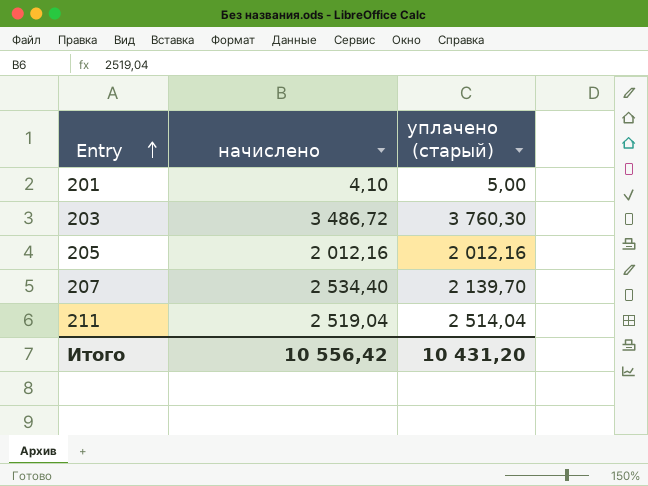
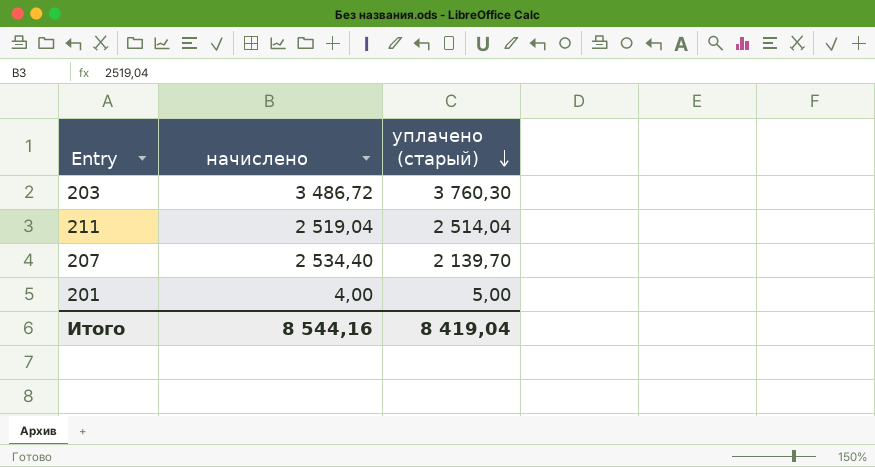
row order: Entry ascending -> уплачено (старый) descending
row 205: 2 012,16 | 2 012,16 -> none
201 | начислено: 4,10 -> 4,00
Итого | начислено: 10 556,42 -> 8 544,16
Итого | уплачено (старый): 10 431,20 -> 8 419,04

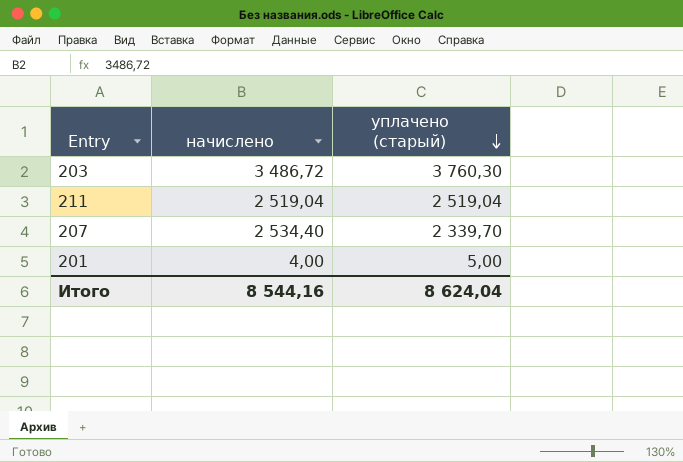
211 | уплачено (старый): 2 514,04 -> 2 519,04
207 | уплачено (старый): 2 139,70 -> 2 339,70
Итого | уплачено (старый): 8 419,04 -> 8 624,04

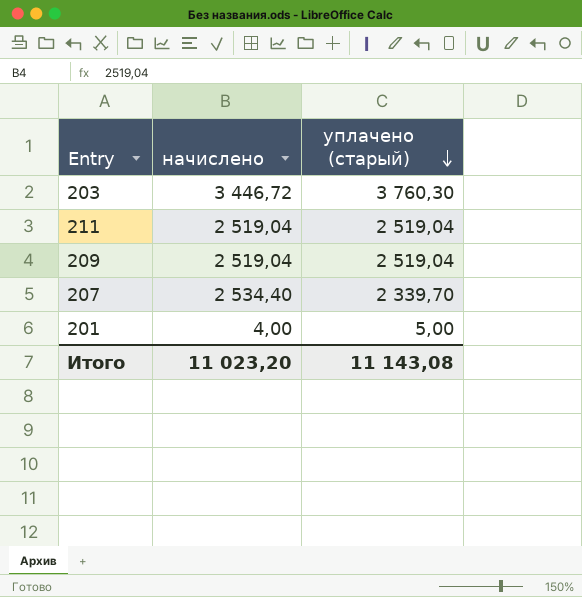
203 | начислено: 3 486,72 -> 3 446,72
row 209: none -> 2 519,04 | 2 519,04
Итого | начислено: 8 544,16 -> 11 023,20
Итого | уплачено (старый): 8 624,04 -> 11 143,08

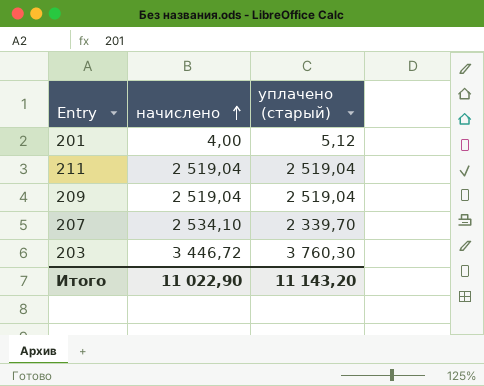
row order: уплачено (старый) descending -> начислено ascending
201 | уплачено (старый): 5,00 -> 5,12
207 | начислено: 2 534,40 -> 2 534,10
Итого | начислено: 11 023,20 -> 11 022,90
Итого | уплачено (старый): 11 143,08 -> 11 143,20

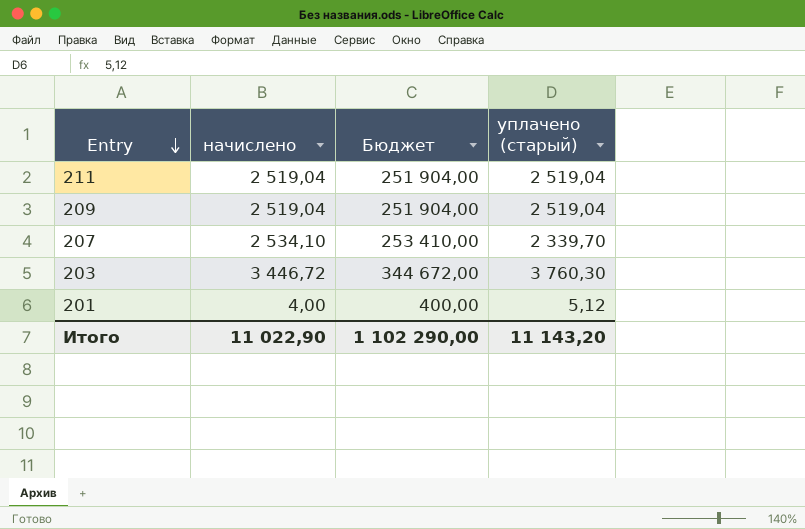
row order: начислено ascending -> Entry descending
column Бюджет | formula: none -> [начислено] * 100

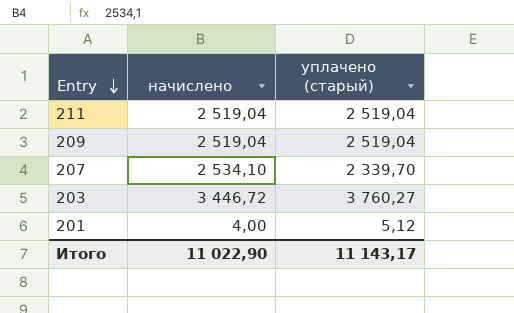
column Бюджет | formula: [начислено] * 100 -> none
203 | уплачено (старый): 3 760,30 -> 3 760,27
Итого | уплачено (старый): 11 143,20 -> 11 143,17

